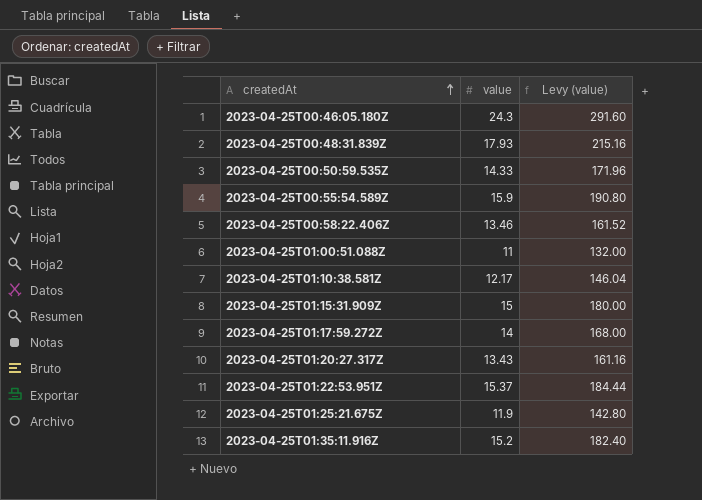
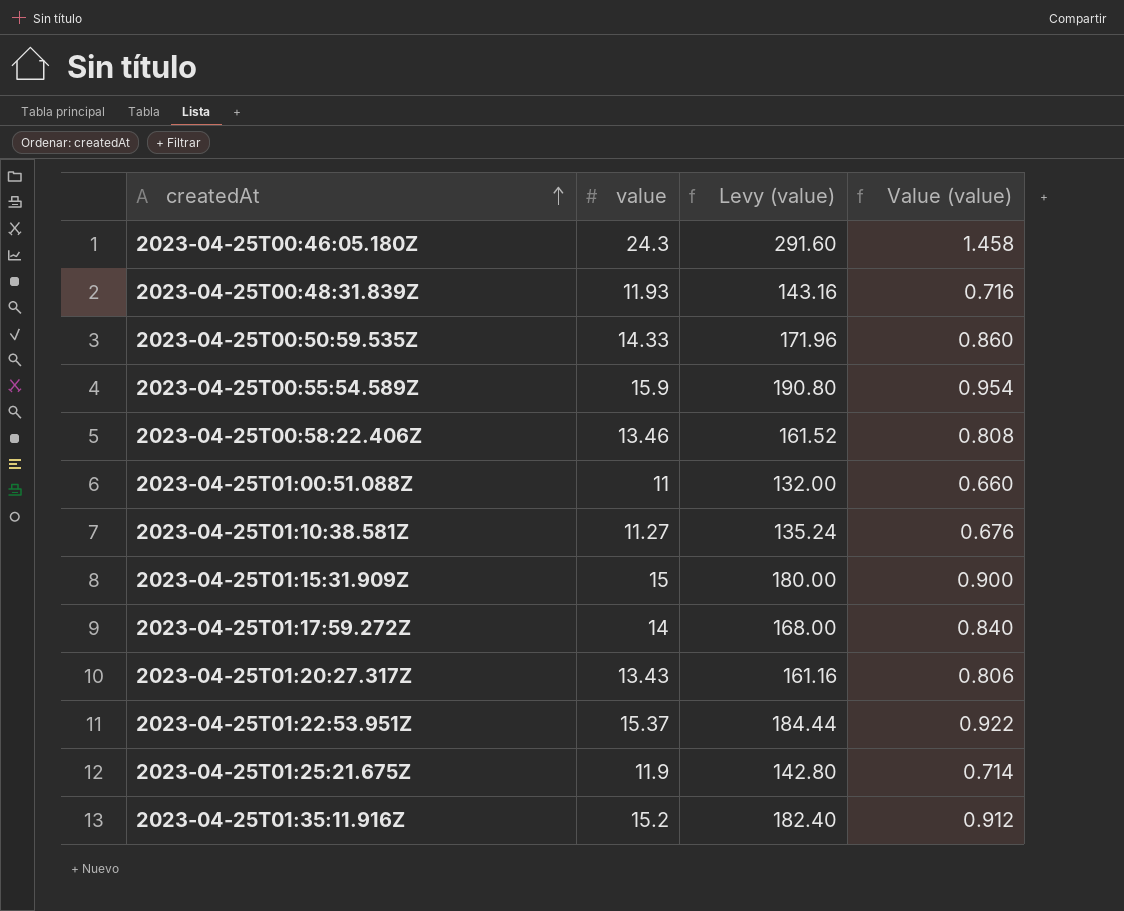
column Value (value) | formula: none -> [value] * 0.06
2023-04-25T00:48:31.839Z | value: 17.93 -> 11.93
2023-04-25T00:48:31.839Z | Levy (value): 215.16 -> 143.16
2023-04-25T01:10:38.581Z | value: 12.17 -> 11.27
2023-04-25T01:10:38.581Z | Levy (value): 146.04 -> 135.24

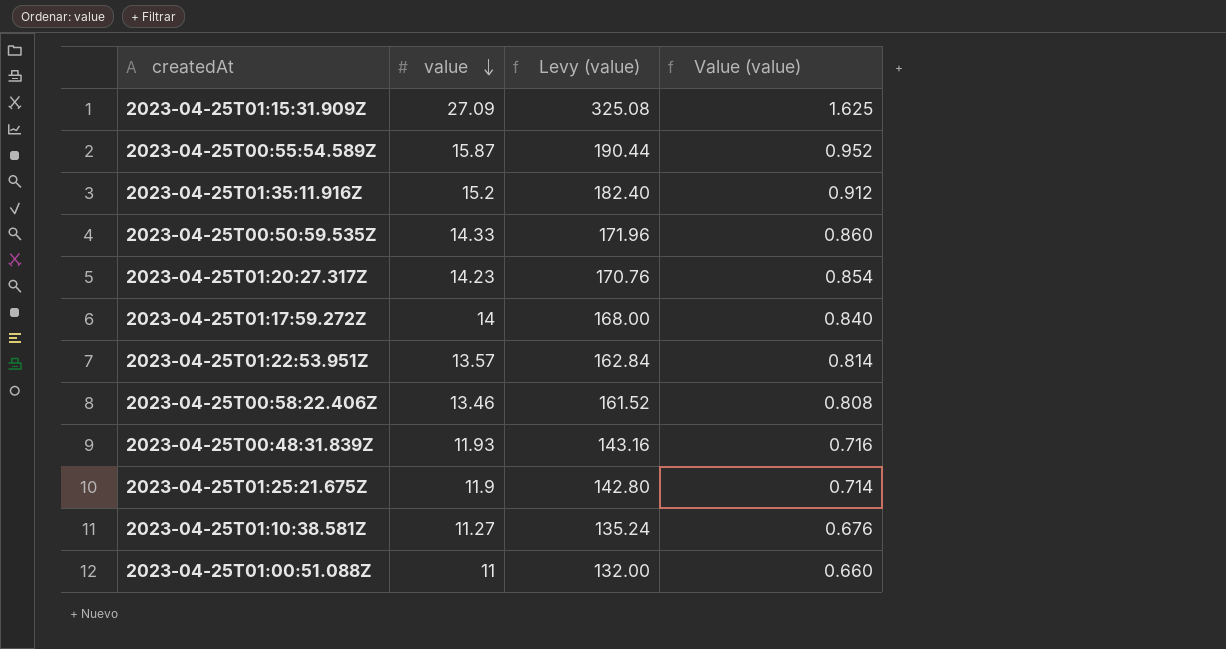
row order: createdAt ascending -> value descending
row 2023-04-25T00:46:05.180Z: 24.3 | 291.60 | 1.458 -> none
2023-04-25T01:15:31.909Z | value: 15 -> 27.09
2023-04-25T01:15:31.909Z | Levy (value): 180.00 -> 325.08
2023-04-25T01:15:31.909Z | Value (value): 0.900 -> 1.625
2023-04-25T00:55:54.589Z | value: 15.9 -> 15.87
2023-04-25T00:55:54.589Z | Levy (value): 190.80 -> 190.44
2023-04-25T00:55:54.589Z | Value (value): 0.954 -> 0.952
2023-04-25T01:20:27.317Z | value: 13.43 -> 14.23
2023-04-25T01:20:27.317Z | Levy (value): 161.16 -> 170.76
2023-04-25T01:20:27.317Z | Value (value): 0.806 -> 0.854
2023-04-25T01:22:53.951Z | value: 15.37 -> 13.57
2023-04-25T01:22:53.951Z | Levy (value): 184.44 -> 162.84
2023-04-25T01:22:53.951Z | Value (value): 0.922 -> 0.814

